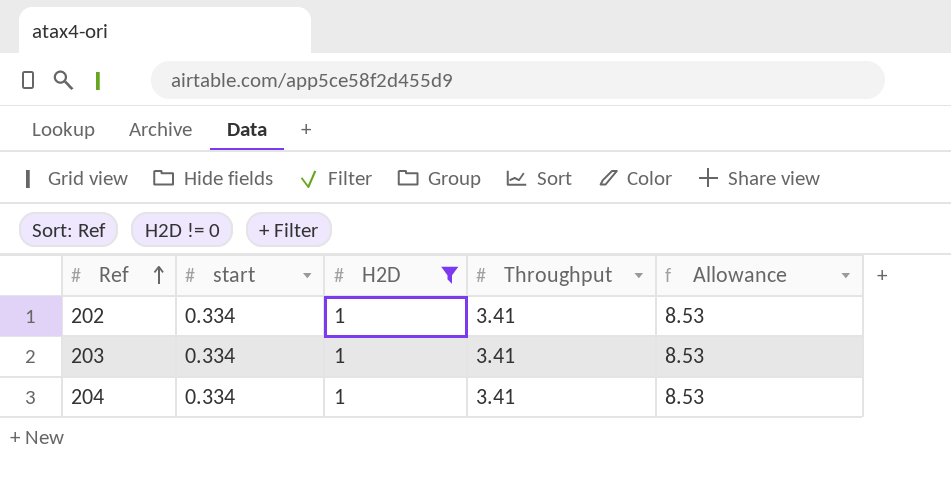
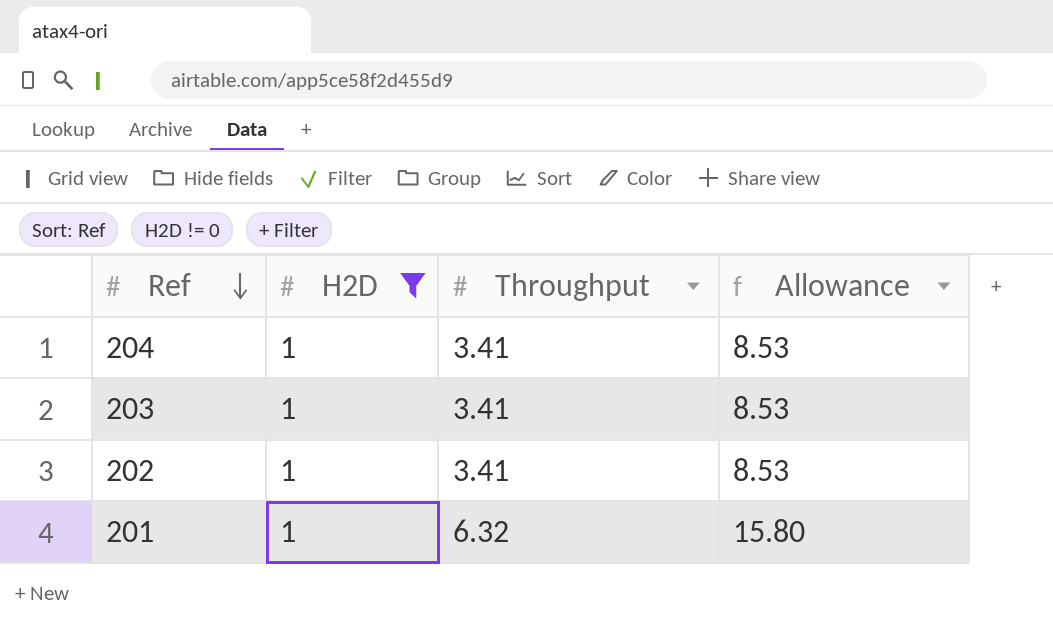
row order: Ref ascending -> Ref descending
column start | position: 2 -> none
row 201: none -> 1 | 6.32 | 15.80

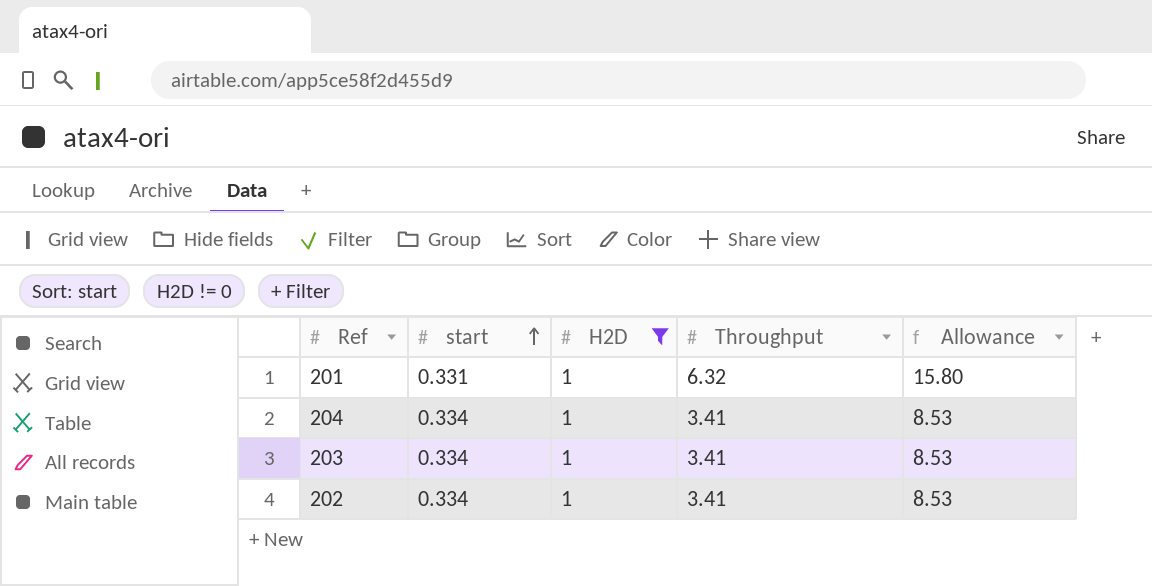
row order: Ref descending -> start ascending
column start | position: none -> 2

